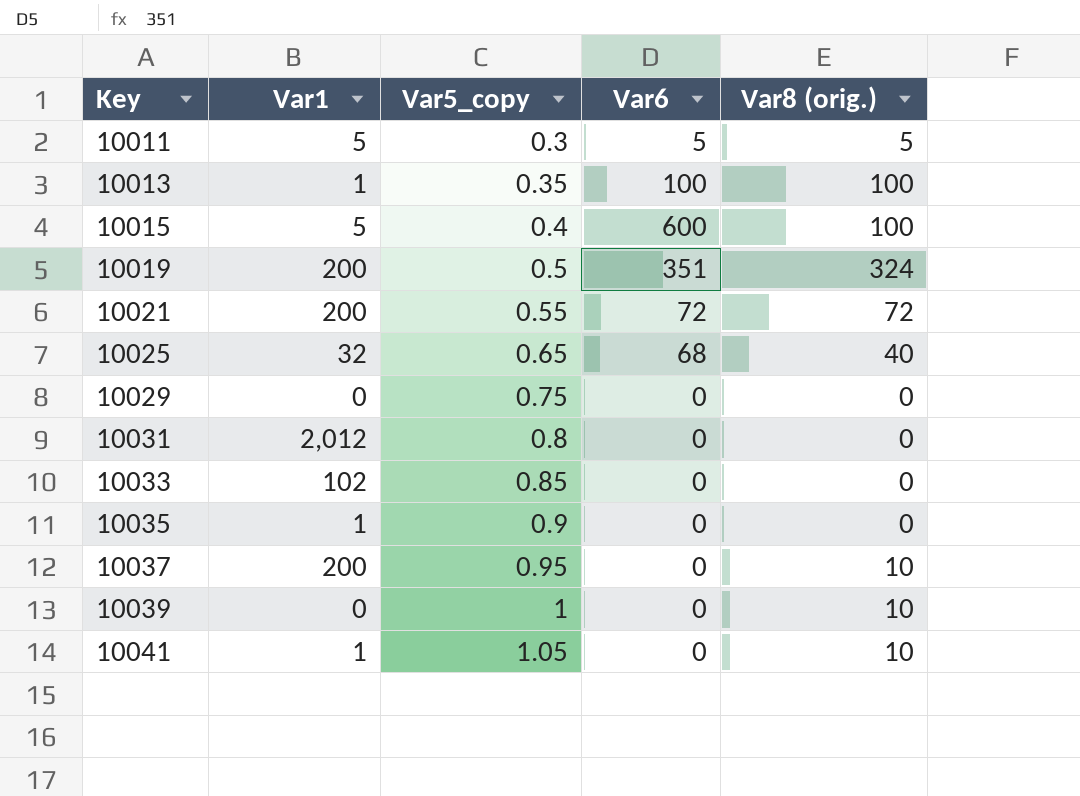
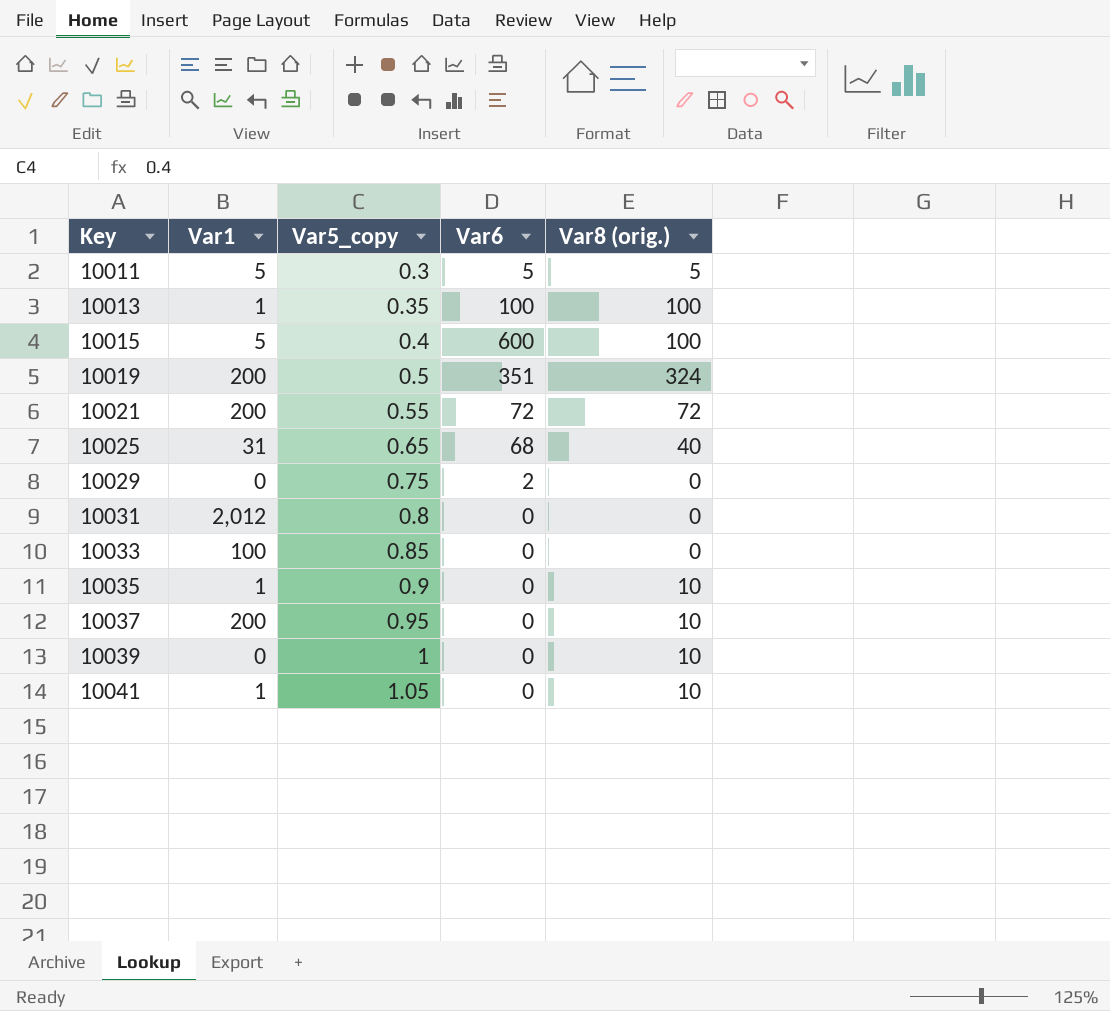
10025 | Var1: 32 -> 31
10029 | Var6: 0 -> 2
10033 | Var1: 102 -> 100
10035 | Var8 (orig.): 0 -> 10

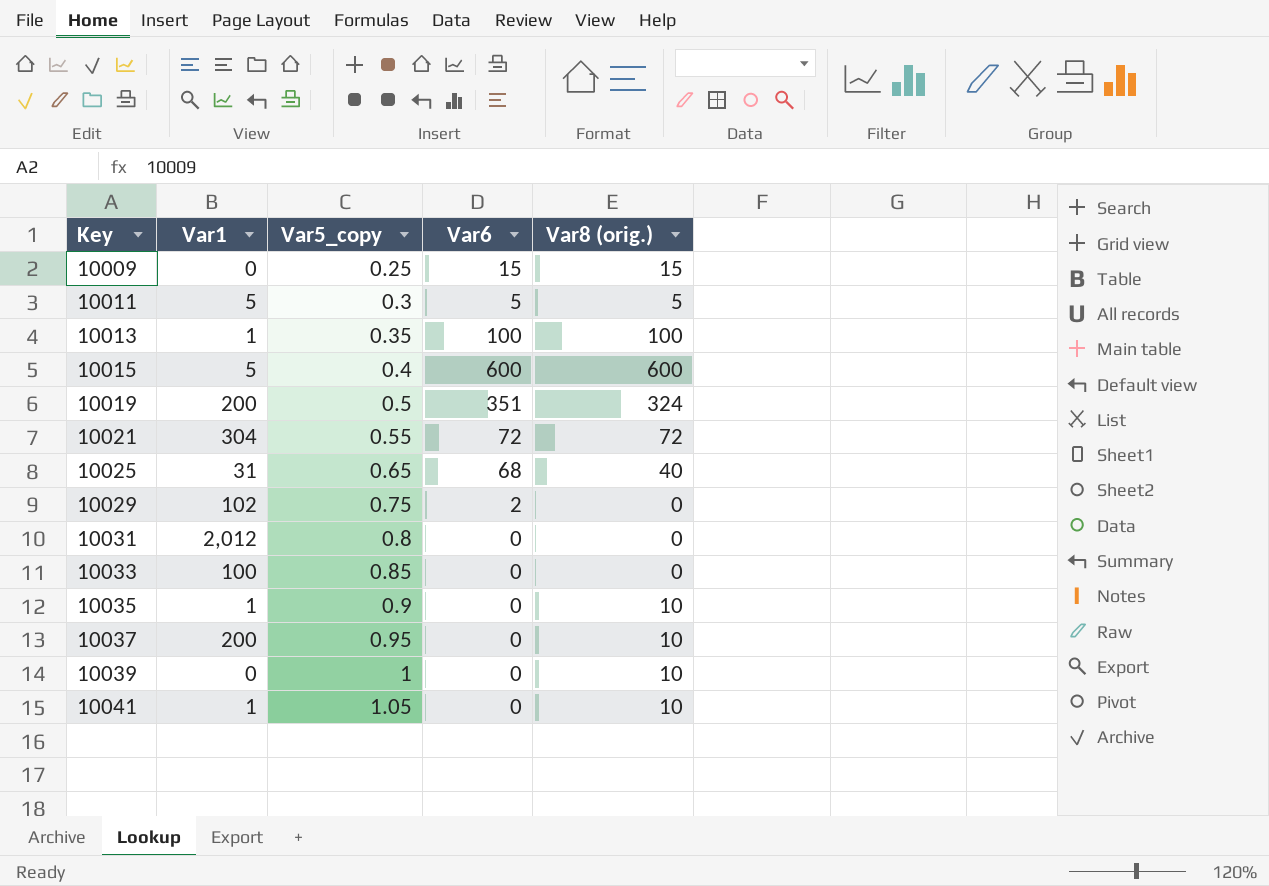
row 10009: none -> 0 | 0.25 | 15 | 15
10015 | Var8 (orig.): 100 -> 600
10021 | Var1: 200 -> 304
10029 | Var1: 0 -> 102

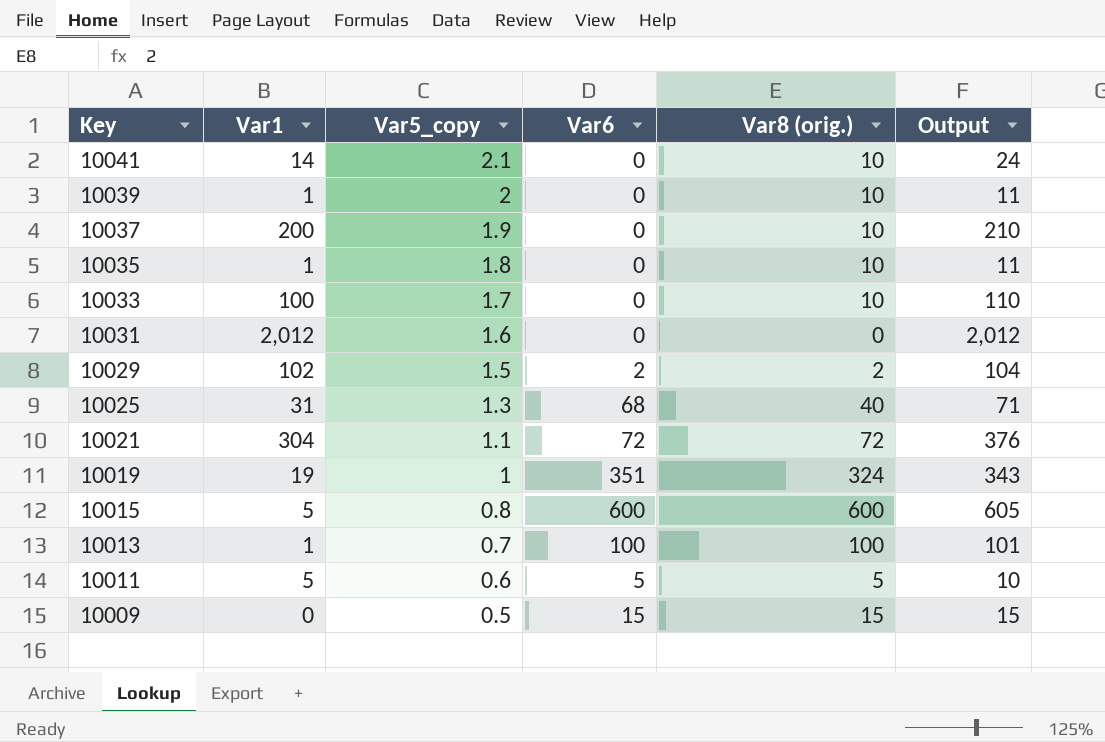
row order: Key ascending -> Key descending
column Output | formula: none -> [Var1] + [Var8 (orig.)]
10041 | Var1: 1 -> 14
10041 | Var5_copy: 1.05 -> 2.1
10039 | Var1: 0 -> 1
10039 | Var5_copy: 1 -> 2
10037 | Var5_copy: 0.95 -> 1.9
10035 | Var5_copy: 0.9 -> 1.8
10033 | Var5_copy: 0.85 -> 1.7
10033 | Var8 (orig.): 0 -> 10
10031 | Var5_copy: 0.8 -> 1.6
10029 | Var5_copy: 0.75 -> 1.5
10029 | Var8 (orig.): 0 -> 2
10025 | Var5_copy: 0.65 -> 1.3
10021 | Var5_copy: 0.55 -> 1.1
10019 | Var1: 200 -> 19
10019 | Var5_copy: 0.5 -> 1
10015 | Var5_copy: 0.4 -> 0.8
10013 | Var5_copy: 0.35 -> 0.7
10011 | Var5_copy: 0.3 -> 0.6
10009 | Var5_copy: 0.25 -> 0.5

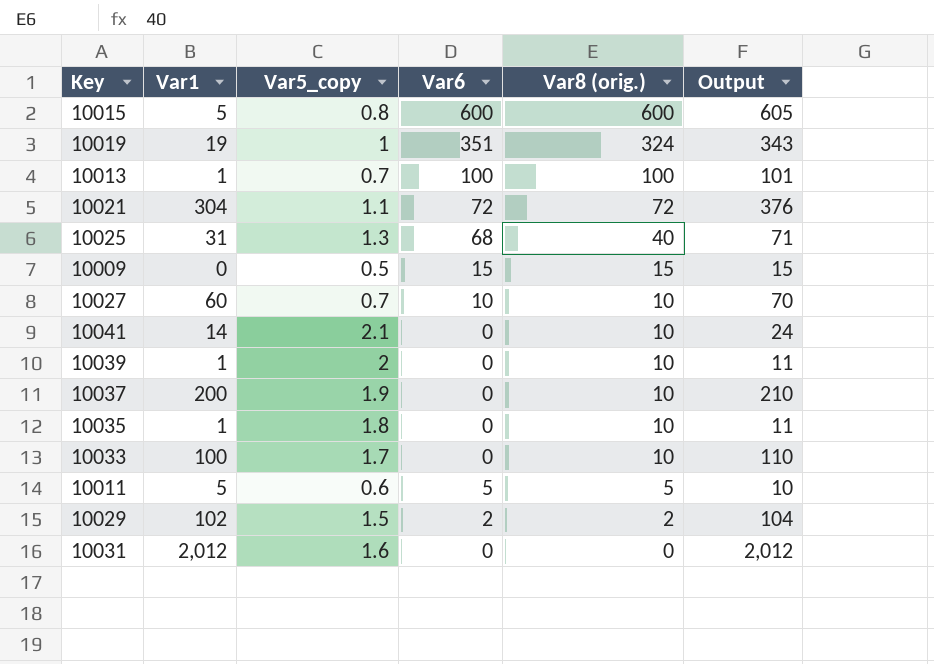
row order: Key descending -> Var8 (orig.) descending
row 10027: none -> 60 | 0.7 | 10 | 10 | 70

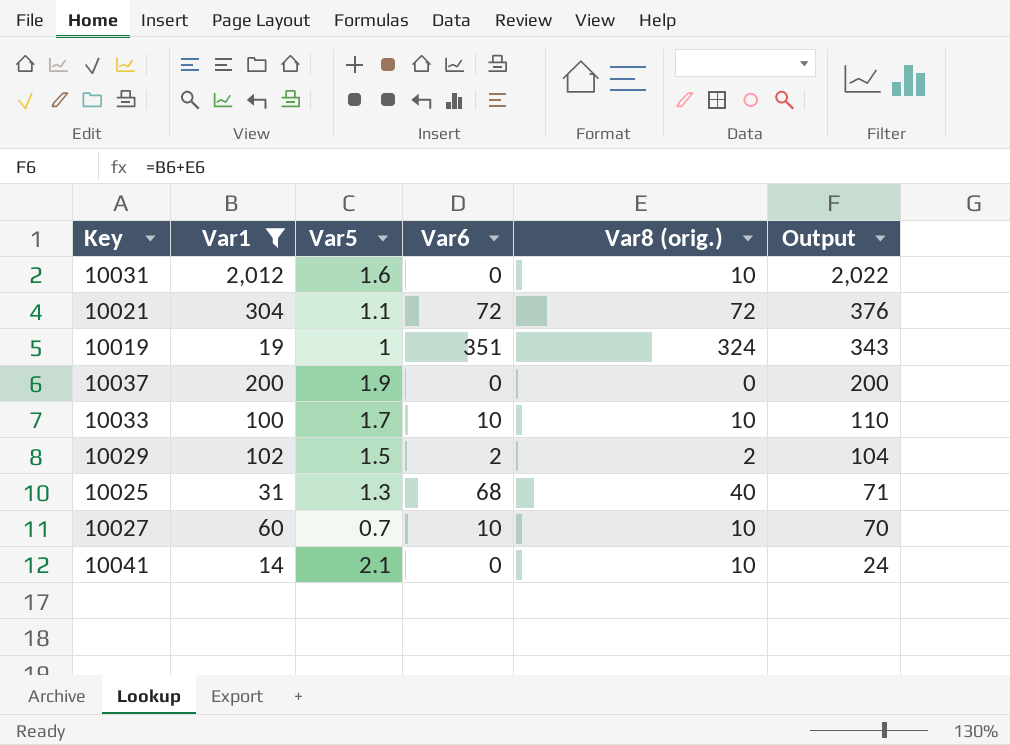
filter: none -> Var1 >= 14
row order: Var8 (orig.) descending -> Output descending
column name: Var5_copy -> Var5
10031 | Var8 (orig.): 0 -> 10
10031 | Output: 2,012 -> 2,022
10037 | Var8 (orig.): 10 -> 0
10037 | Output: 210 -> 200
10033 | Var6: 0 -> 10

